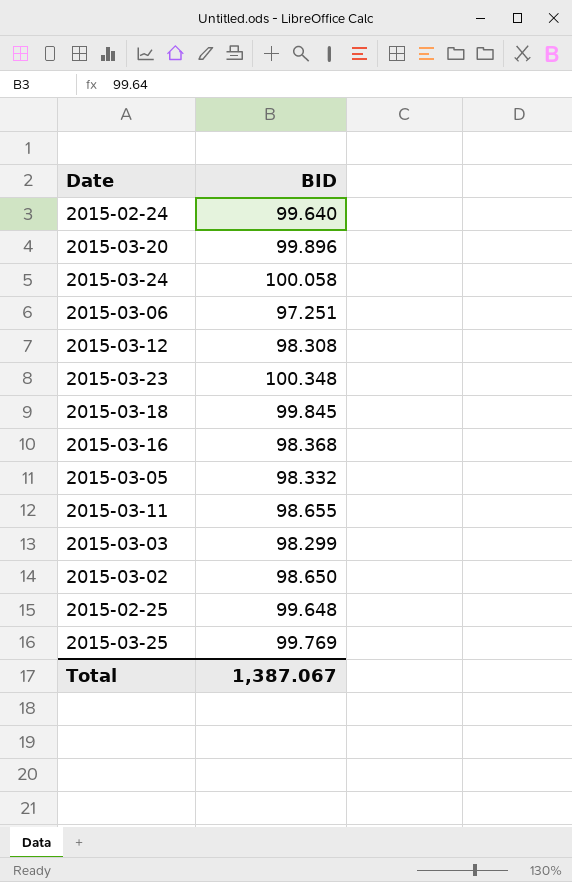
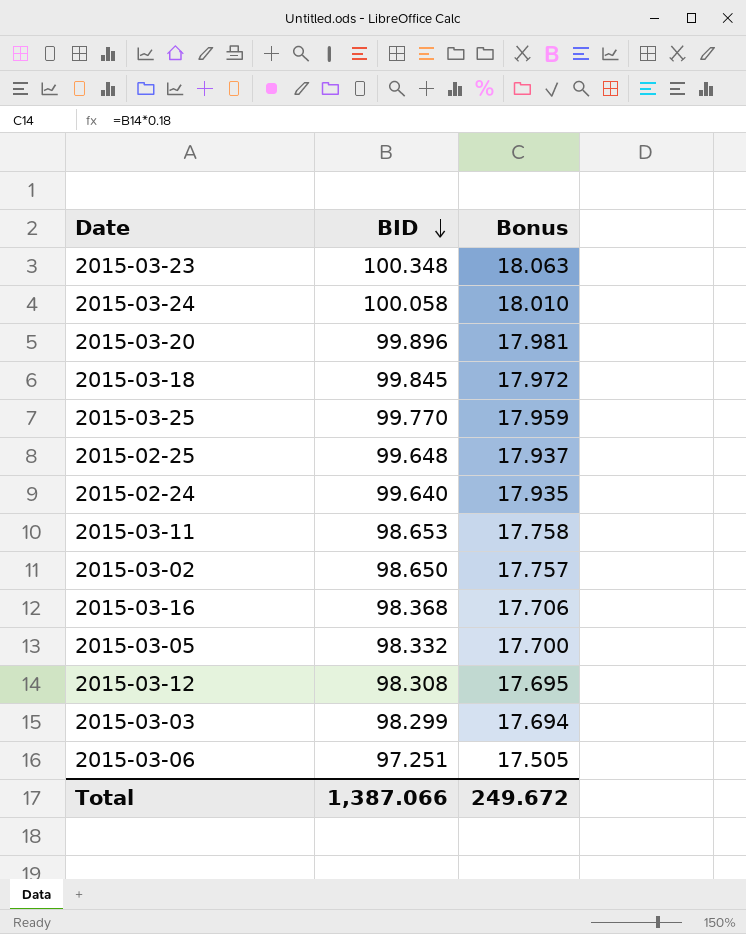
row order: none -> BID descending
column Bonus | formula: none -> [BID] * 0.18
2015-03-25 | BID: 99.769 -> 99.770
2015-03-11 | BID: 98.655 -> 98.653
Total | BID: 1,387.067 -> 1,387.066

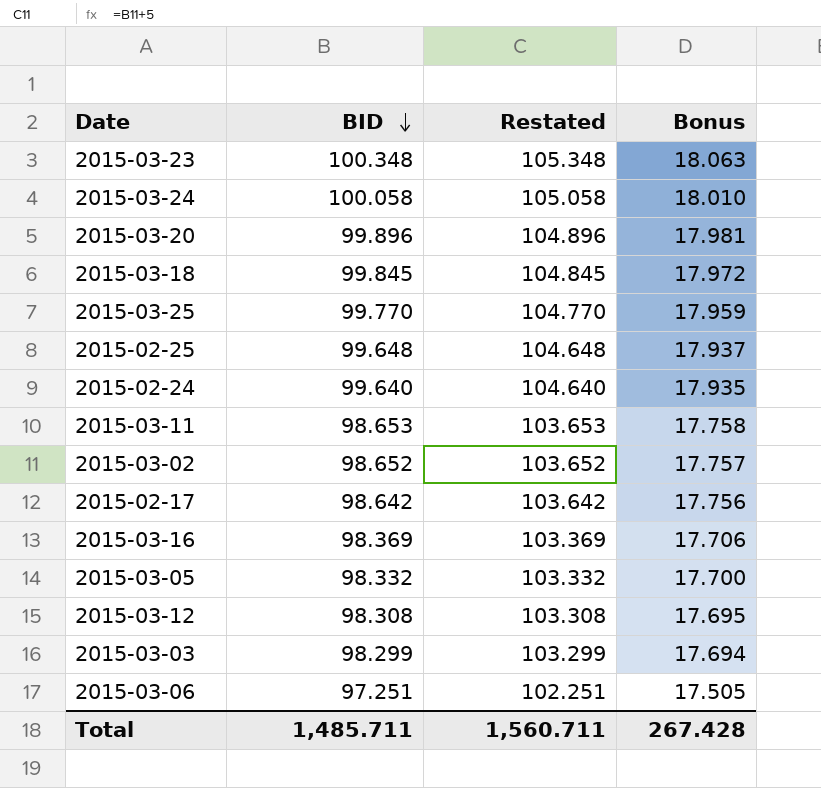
column Restated | formula: none -> [BID] + 5
2015-03-02 | BID: 98.650 -> 98.652
row 2015-02-17: none -> 98.642 | 103.642 | 17.756
2015-03-16 | BID: 98.368 -> 98.369
Total | BID: 1,387.066 -> 1,485.711
Total | Bonus: 249.672 -> 267.428

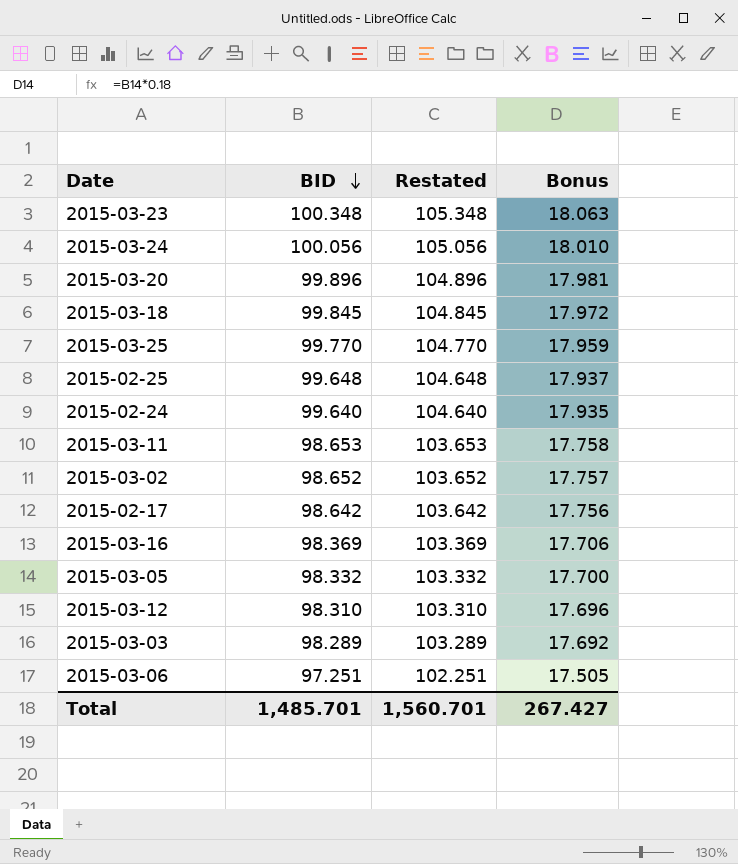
2015-03-24 | BID: 100.058 -> 100.056
2015-03-24 | Restated: 105.058 -> 105.056
2015-03-12 | BID: 98.308 -> 98.310
2015-03-12 | Restated: 103.308 -> 103.310
2015-03-12 | Bonus: 17.695 -> 17.696
2015-03-03 | BID: 98.299 -> 98.289
2015-03-03 | Restated: 103.299 -> 103.289
2015-03-03 | Bonus: 17.694 -> 17.692
Total | BID: 1,485.711 -> 1,485.701
Total | Restated: 1,560.711 -> 1,560.701
Total | Bonus: 267.428 -> 267.427

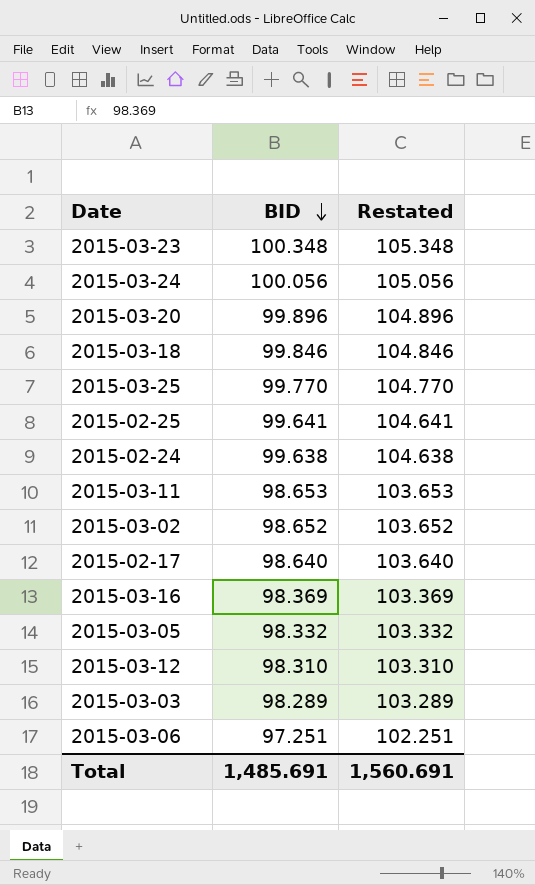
column Bonus | formula: [BID] * 0.18 -> none
2015-03-18 | BID: 99.845 -> 99.846
2015-03-18 | Restated: 104.845 -> 104.846
2015-02-25 | BID: 99.648 -> 99.641
2015-02-25 | Restated: 104.648 -> 104.641
2015-02-24 | BID: 99.640 -> 99.638
2015-02-24 | Restated: 104.640 -> 104.638
2015-02-17 | BID: 98.642 -> 98.640
2015-02-17 | Restated: 103.642 -> 103.640
Total | BID: 1,485.701 -> 1,485.691
Total | Restated: 1,560.701 -> 1,560.691

